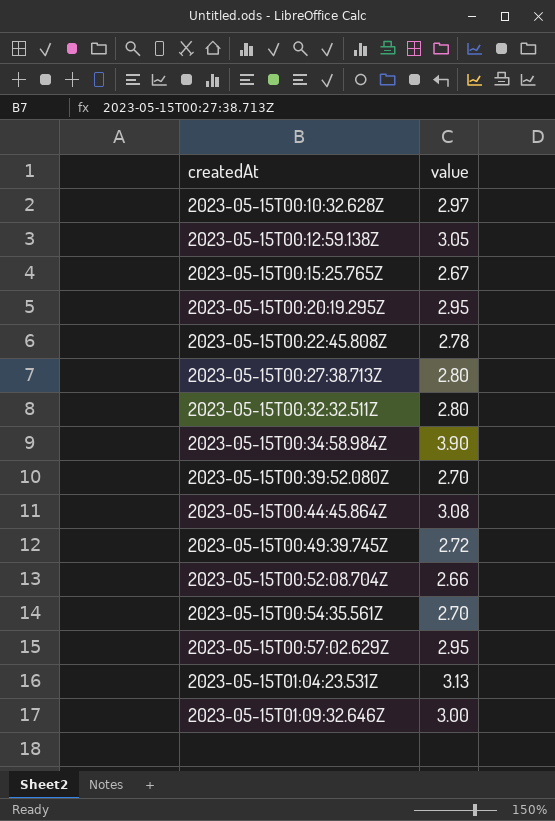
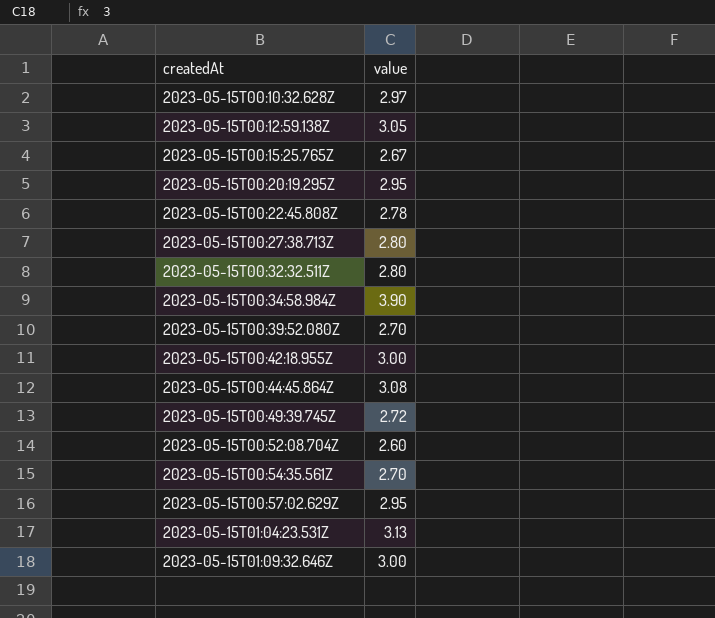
row 2023-05-15T00:42:18.955Z: none -> 3.00
2023-05-15T00:52:08.704Z | value: 2.66 -> 2.60

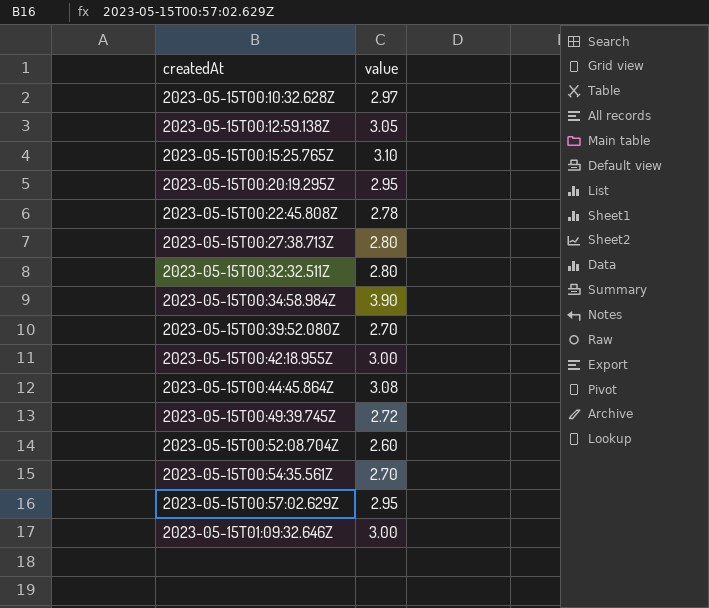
row 2023-05-15T01:04:23.531Z: 3.13 -> none
2023-05-15T00:15:25.765Z | value: 2.67 -> 3.10

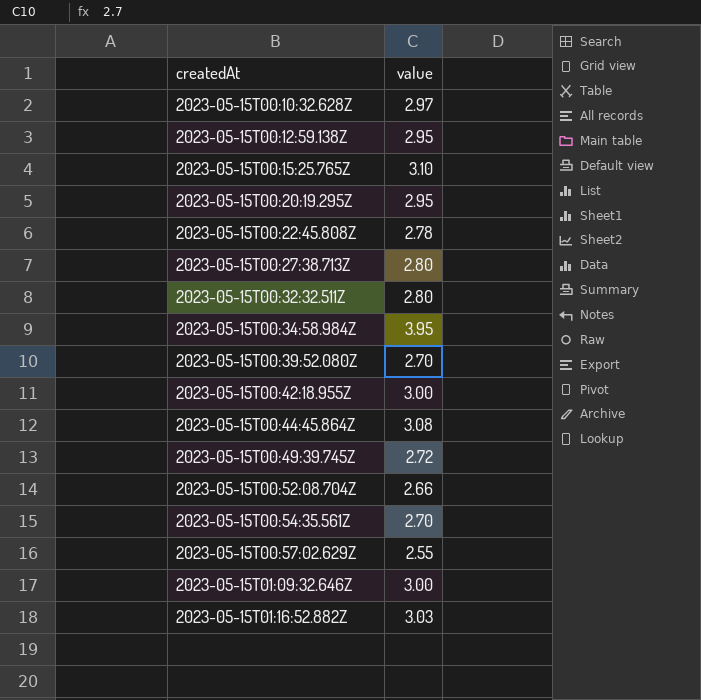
2023-05-15T00:12:59.138Z | value: 3.05 -> 2.95
2023-05-15T00:34:58.984Z | value: 3.90 -> 3.95
2023-05-15T00:52:08.704Z | value: 2.60 -> 2.66
2023-05-15T00:57:02.629Z | value: 2.95 -> 2.55
row 2023-05-15T01:16:52.882Z: none -> 3.03

